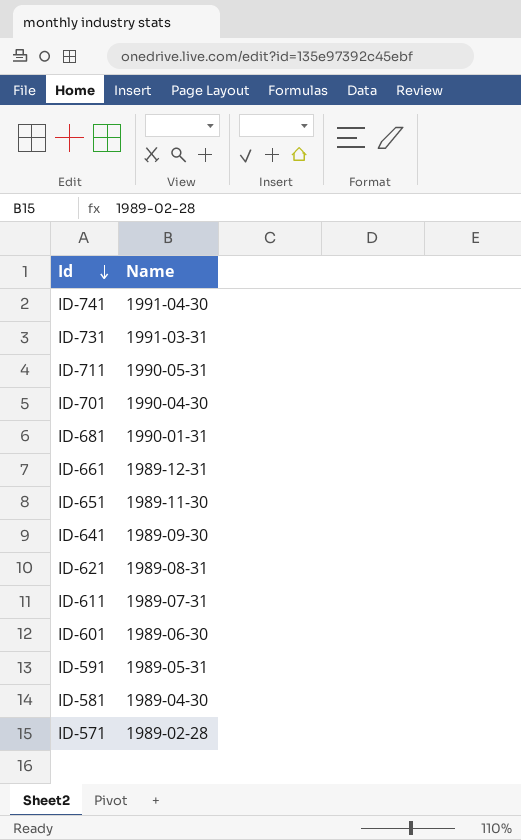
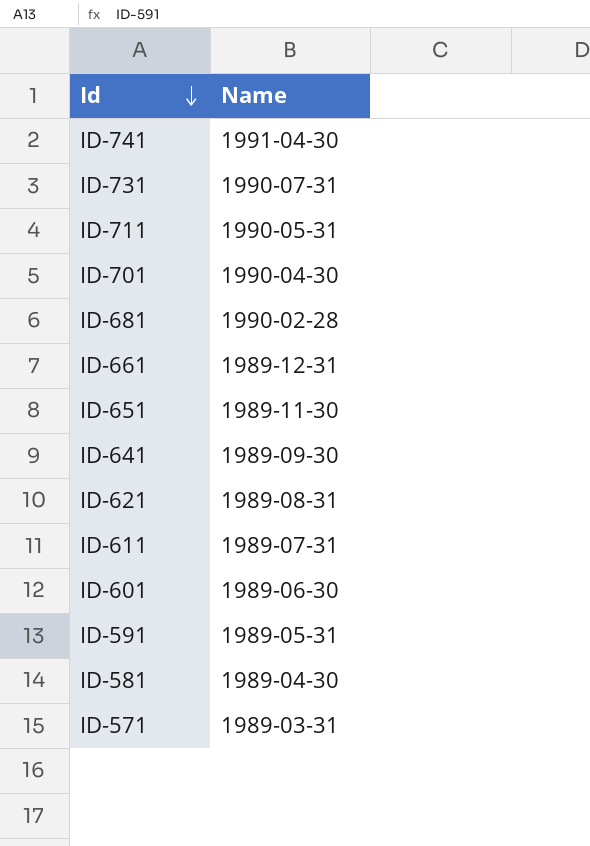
ID-731 | Name: 1991-03-31 -> 1990-07-31
ID-681 | Name: 1990-01-31 -> 1990-02-28
ID-571 | Name: 1989-02-28 -> 1989-03-31

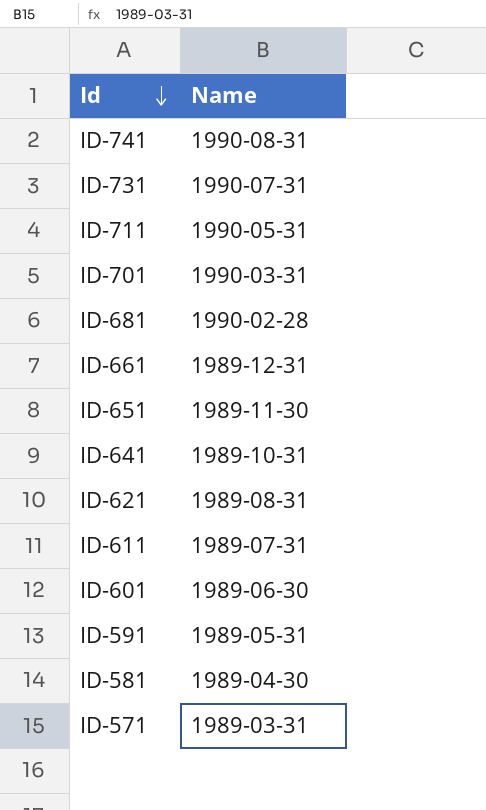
ID-741 | Name: 1991-04-30 -> 1990-08-31
ID-701 | Name: 1990-04-30 -> 1990-03-31
ID-641 | Name: 1989-09-30 -> 1989-10-31

